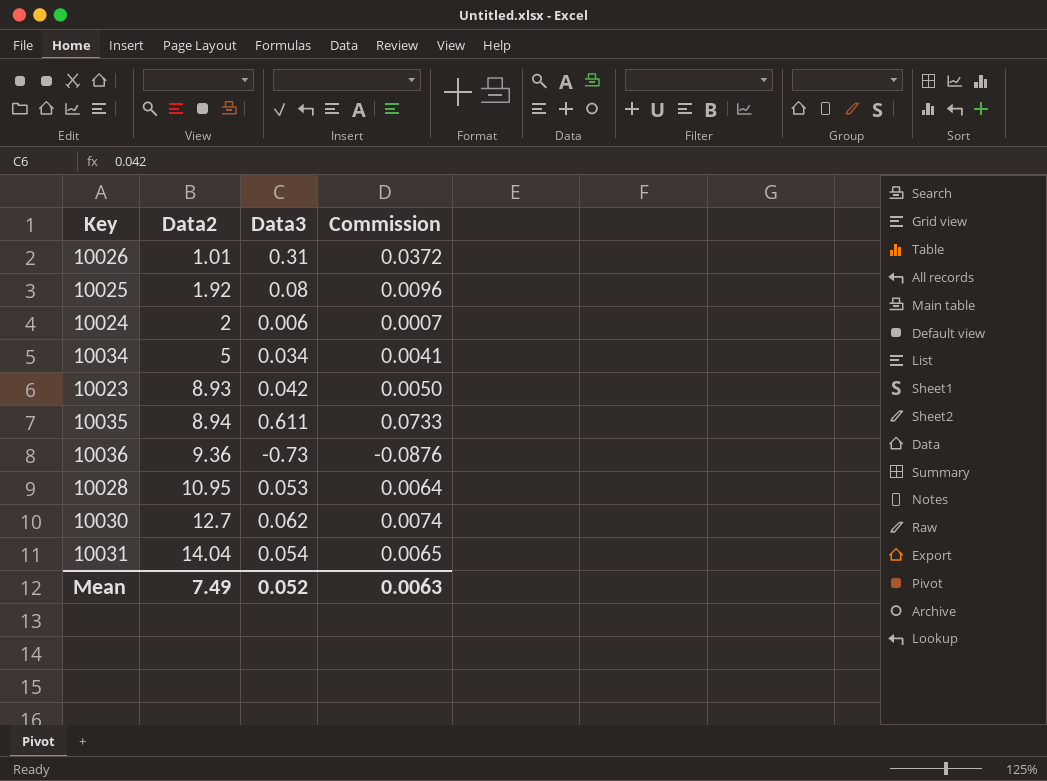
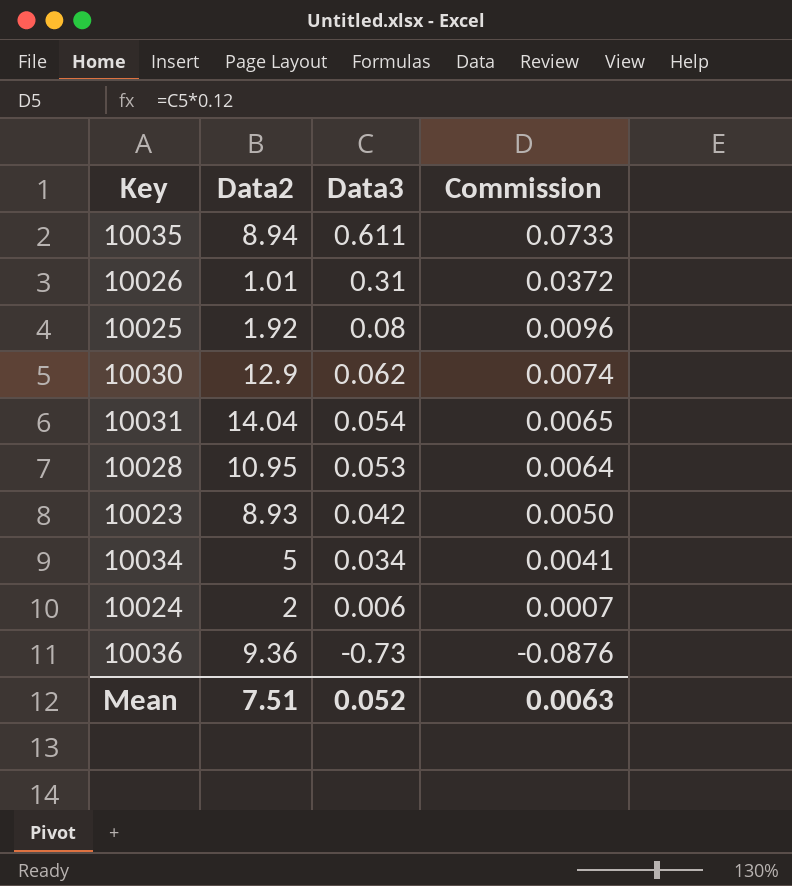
row order: Data2 ascending -> Data3 descending
10030 | Data2: 12.7 -> 12.9
Mean | Data2: 7.49 -> 7.51

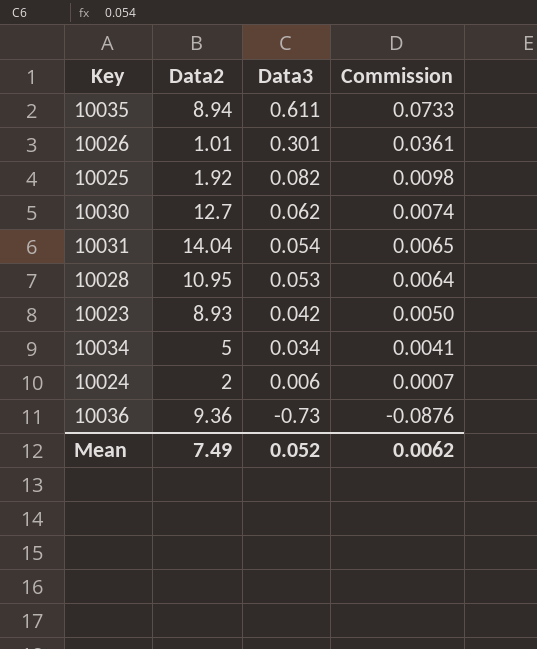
10026 | Data3: 0.31 -> 0.301
10026 | Commission: 0.0372 -> 0.0361
10025 | Data3: 0.08 -> 0.082
10025 | Commission: 0.0096 -> 0.0098
10030 | Data2: 12.9 -> 12.7
Mean | Data2: 7.51 -> 7.49
Mean | Commission: 0.0063 -> 0.0062

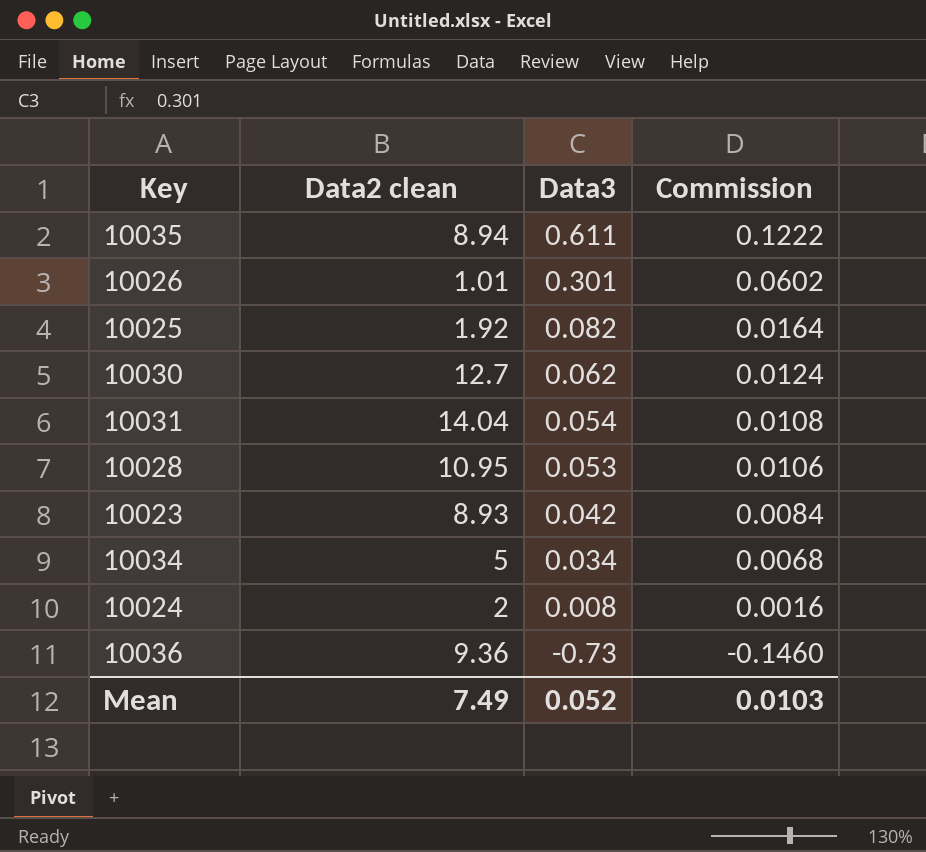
column name: Data2 -> Data2 clean
column Commission | formula: [Data3] * 0.12 -> [Data3] * 0.2
10024 | Data3: 0.006 -> 0.008
Mean | Commission: 0.0062 -> 0.0103

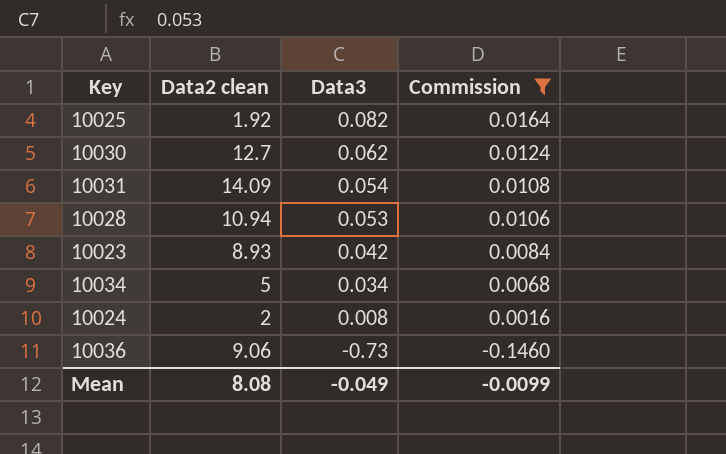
filter: none -> Commission <= 0.0164
10031 | Data2 clean: 14.04 -> 14.09
10028 | Data2 clean: 10.95 -> 10.94
10036 | Data2 clean: 9.36 -> 9.06
Mean | Data2 clean: 7.49 -> 8.08
Mean | Data3: 0.052 -> -0.049
Mean | Commission: 0.0103 -> -0.0099

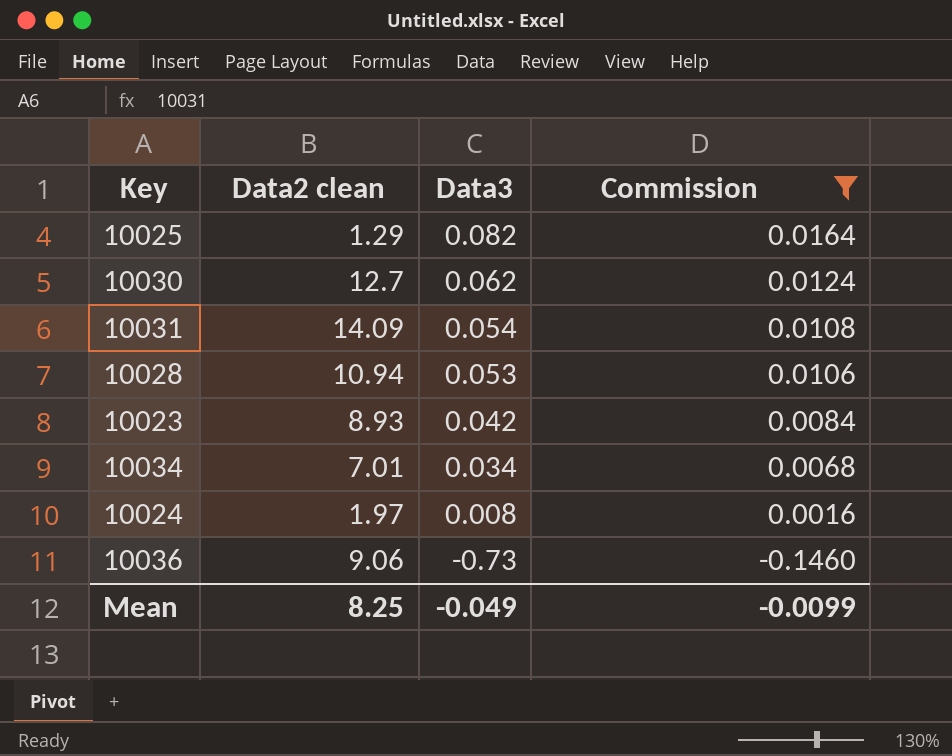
10025 | Data2 clean: 1.92 -> 1.29
10034 | Data2 clean: 5 -> 7.01
10024 | Data2 clean: 2 -> 1.97
Mean | Data2 clean: 8.08 -> 8.25

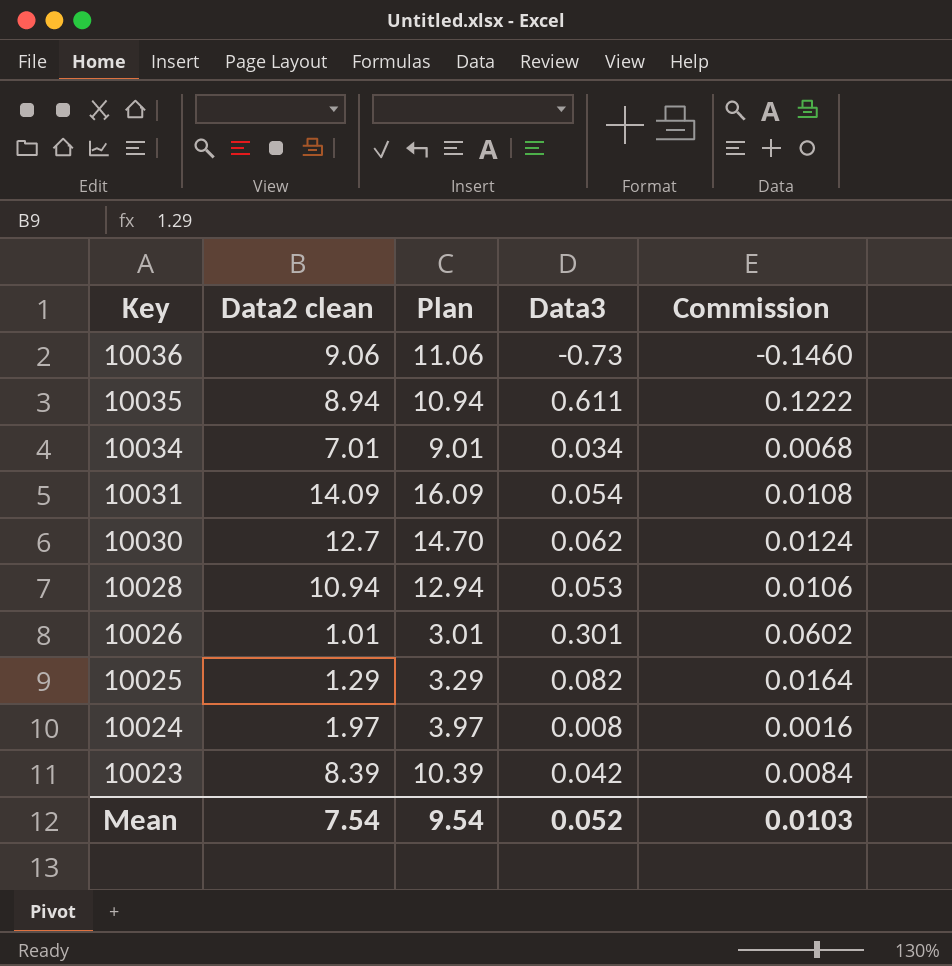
filter: Commission <= 0.0164 -> none
row order: Data3 descending -> Key descending
column Plan | formula: none -> [Data2 clean] + 2
10023 | Data2 clean: 8.93 -> 8.39
Mean | Data2 clean: 8.25 -> 7.54
Mean | Data3: -0.049 -> 0.052
Mean | Commission: -0.0099 -> 0.0103

